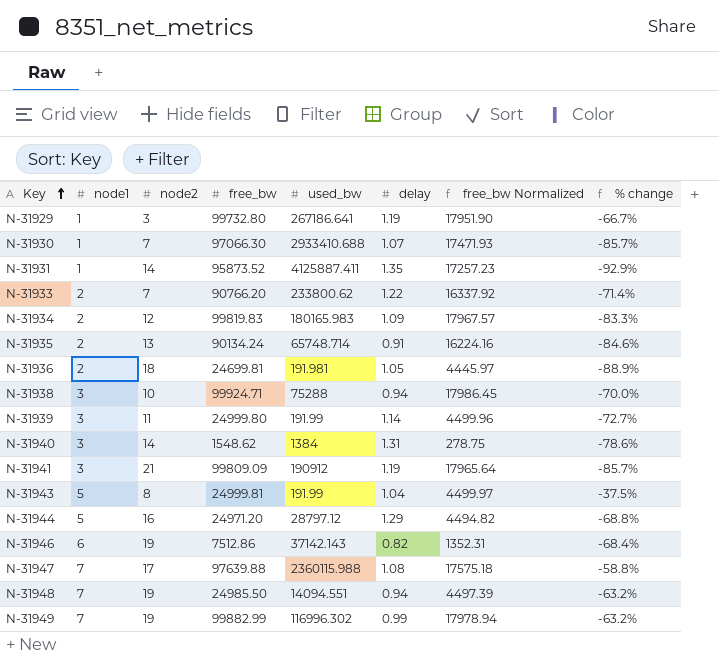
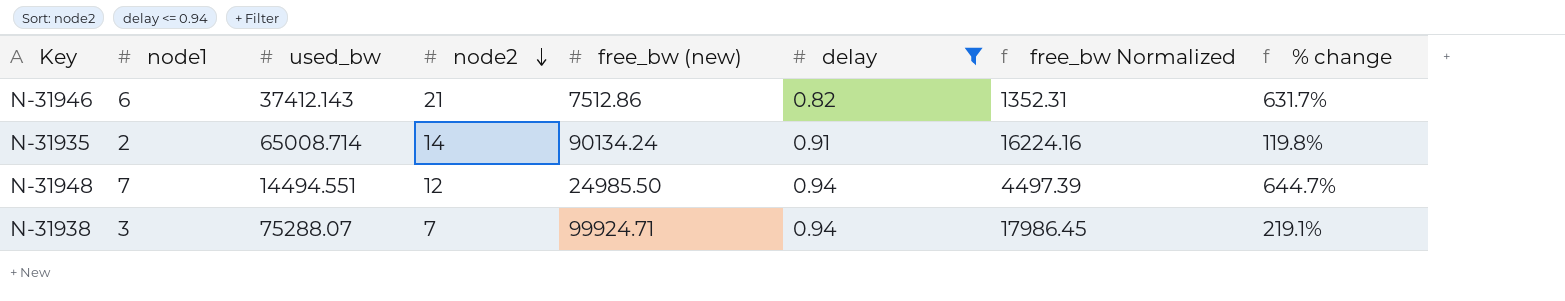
filter: none -> delay <= 0.94
row order: Key ascending -> node2 descending
column used_bw | position: 5 -> 3
column name: free_bw -> free_bw (new)
column % change | formula: ([node1] - [node2]) / [node2] -> ([node1] - [delay]) / [delay]
N-31946 | used_bw: 37142.143 -> 37412.143
N-31946 | node2: 19 -> 21
N-31935 | used_bw: 65748.714 -> 65008.714
N-31935 | node2: 13 -> 14
N-31948 | used_bw: 14094.551 -> 14494.551
N-31948 | node2: 19 -> 12
N-31938 | used_bw: 75288 -> 75288.07
N-31938 | node2: 10 -> 7

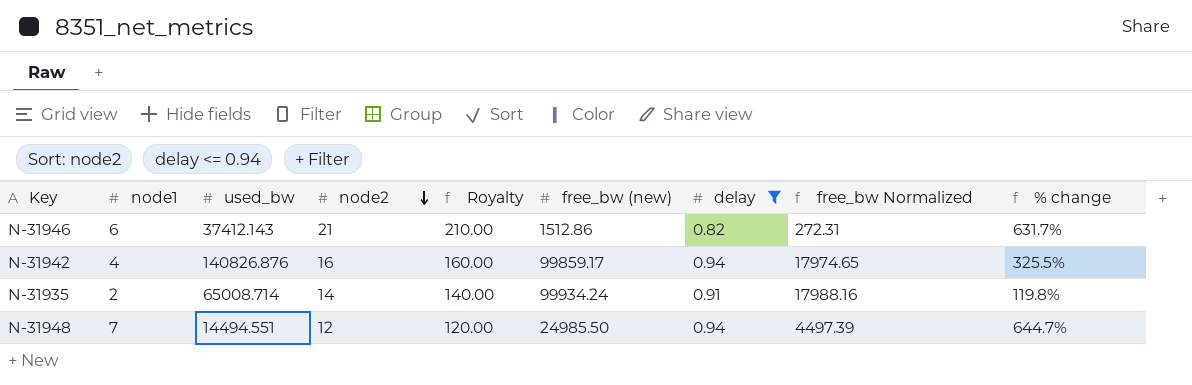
column Royalty | formula: none -> [node2] * 10
row N-31938: 3 | 75288.07 | 7 | 99924.71 | 0.94 | 17986.45 | 219.1% -> none
N-31946 | free_bw (new): 7512.86 -> 1512.86
N-31946 | free_bw Normalized: 1352.31 -> 272.31
row N-31942: none -> 4 | 140826.876 | 16 | 160.00 | 99859.17 | 0.94 | 17974.65 | 325.5%
N-31935 | free_bw (new): 90134.24 -> 99934.24
N-31935 | free_bw Normalized: 16224.16 -> 17988.16

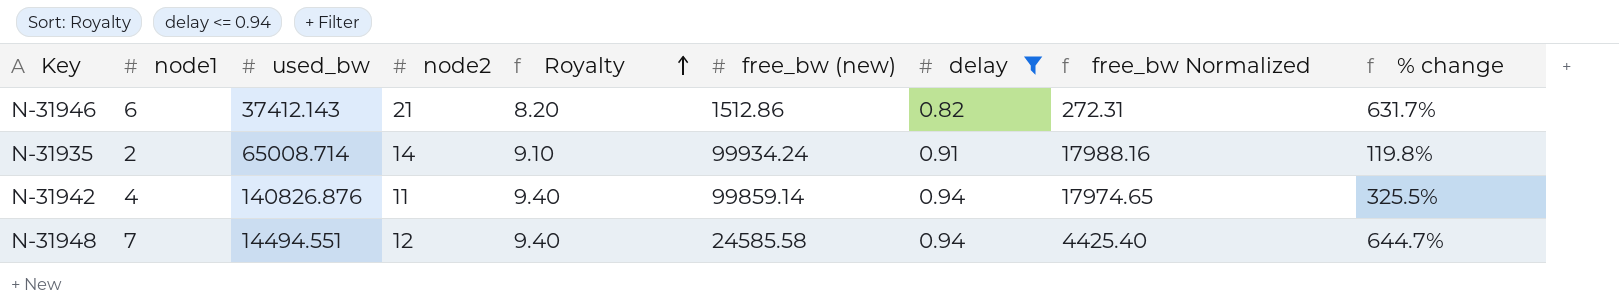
row order: node2 descending -> Royalty ascending
column Royalty | formula: [node2] * 10 -> [delay] * 10
N-31942 | node2: 16 -> 11
N-31942 | free_bw (new): 99859.17 -> 99859.14
N-31948 | free_bw (new): 24985.50 -> 24585.58
N-31948 | free_bw Normalized: 4497.39 -> 4425.40

